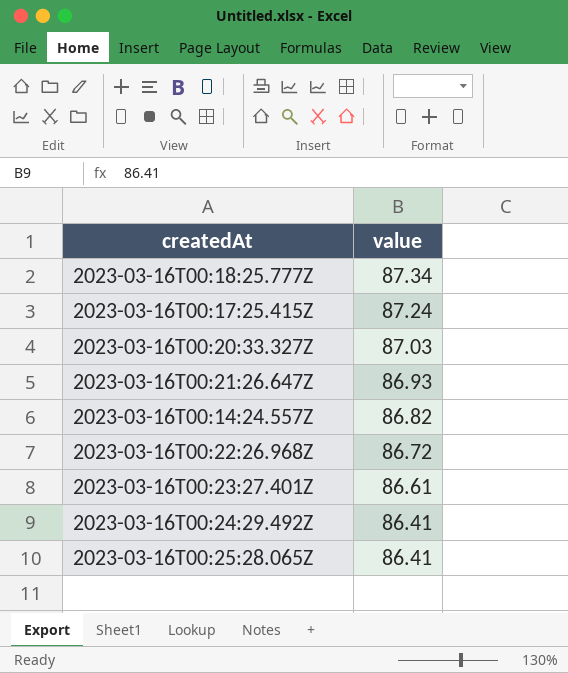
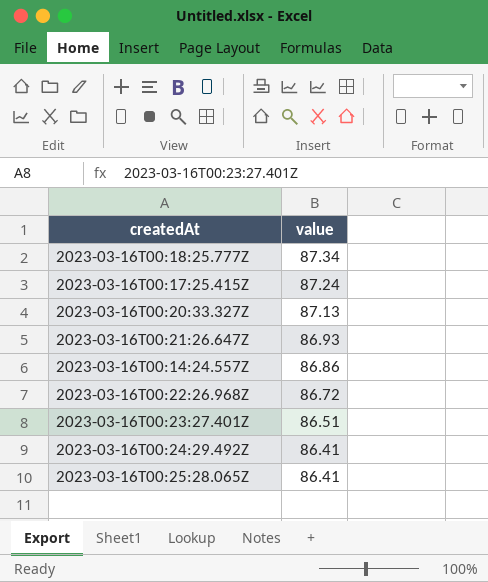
2023-03-16T00:20:33.327Z | value: 87.03 -> 87.13
2023-03-16T00:14:24.557Z | value: 86.82 -> 86.86
2023-03-16T00:23:27.401Z | value: 86.61 -> 86.51

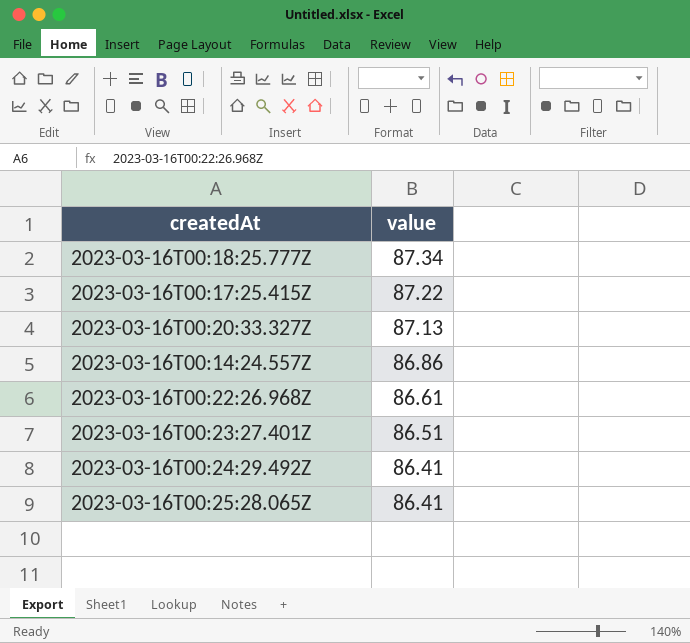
row 2023-03-16T00:21:26.647Z: 86.93 -> none
2023-03-16T00:17:25.415Z | value: 87.24 -> 87.22
2023-03-16T00:22:26.968Z | value: 86.72 -> 86.61

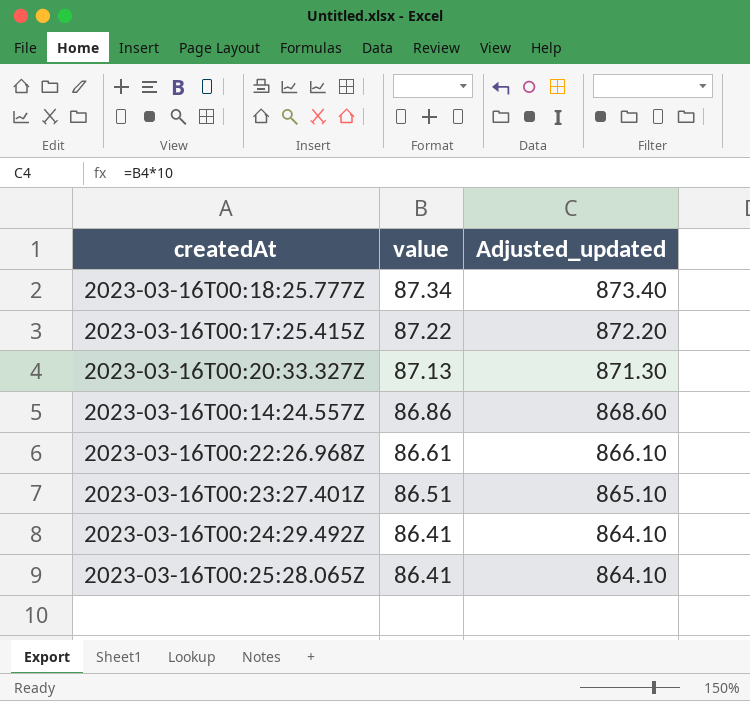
column Adjusted_updated | formula: none -> [value] * 10

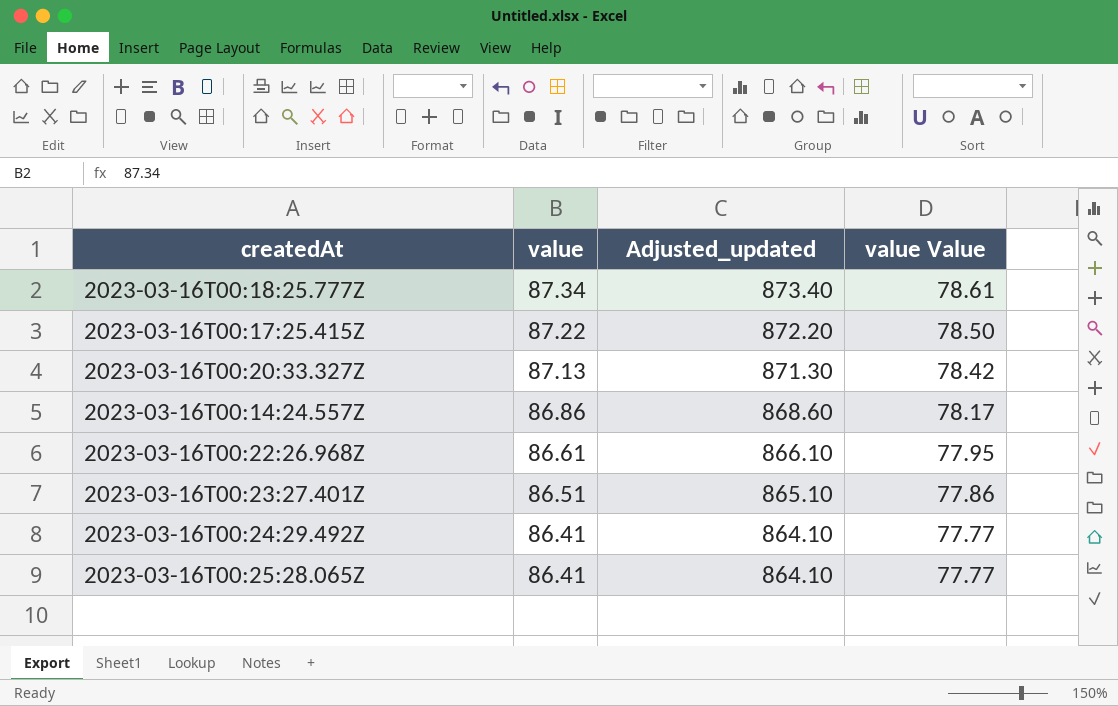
column value Value | formula: none -> [value] * 0.9

